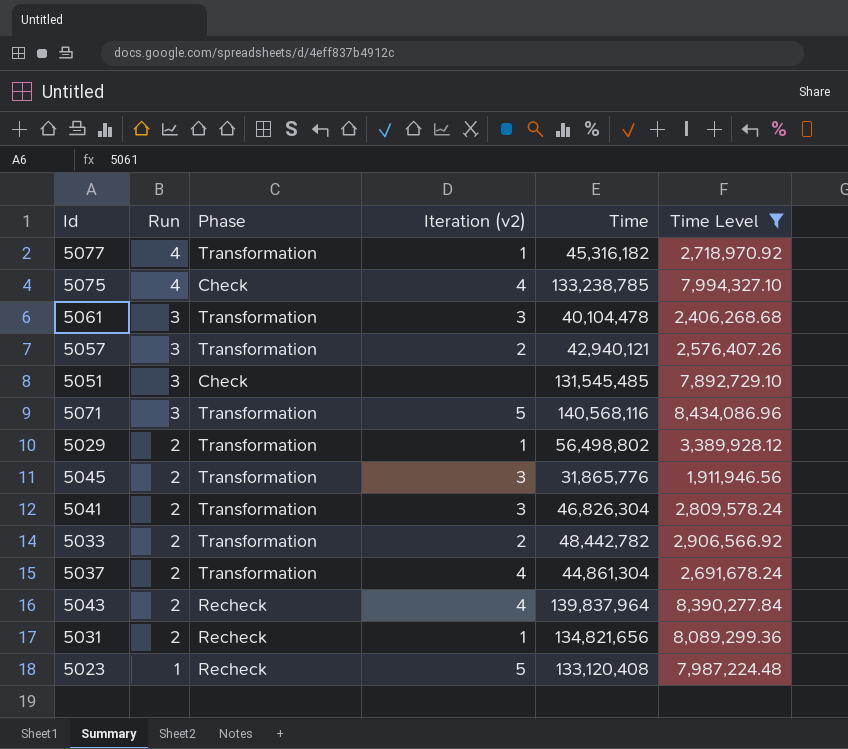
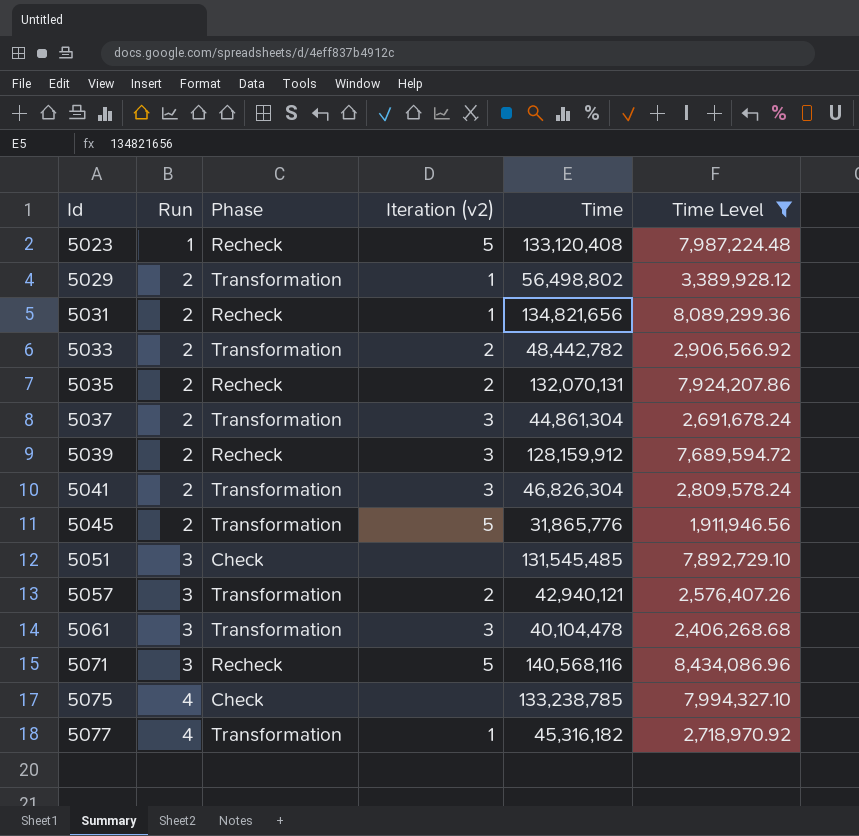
row order: Run descending -> Id ascending
row 5043: 2 | Recheck | 4 | 139,837,964 | 8,390,277.84 -> none
row 5035: none -> 2 | Recheck | 2 | 132,070,131 | 7,924,207.86
5037 | Iteration (v2): 4 -> 3
row 5039: none -> 2 | Recheck | 3 | 128,159,912 | 7,689,594.72
5045 | Iteration (v2): 3 -> 5
5071 | Phase: Transformation -> Recheck
5075 | Iteration (v2): 4 -> none

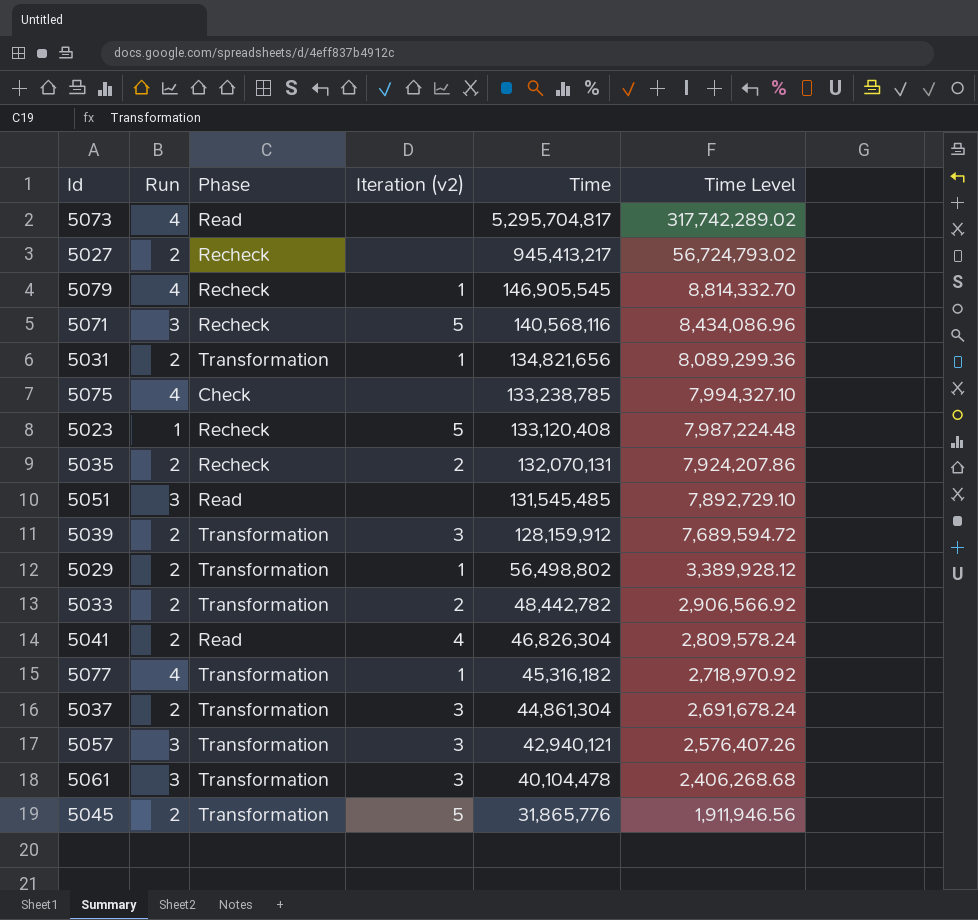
filter: Time Level <= 8,434,086.96 -> none
row order: Id ascending -> Time descending
5031 | Phase: Recheck -> Transformation
5051 | Phase: Check -> Read
5039 | Phase: Recheck -> Transformation
5041 | Phase: Transformation -> Read
5041 | Iteration (v2): 3 -> 4
5057 | Iteration (v2): 2 -> 3

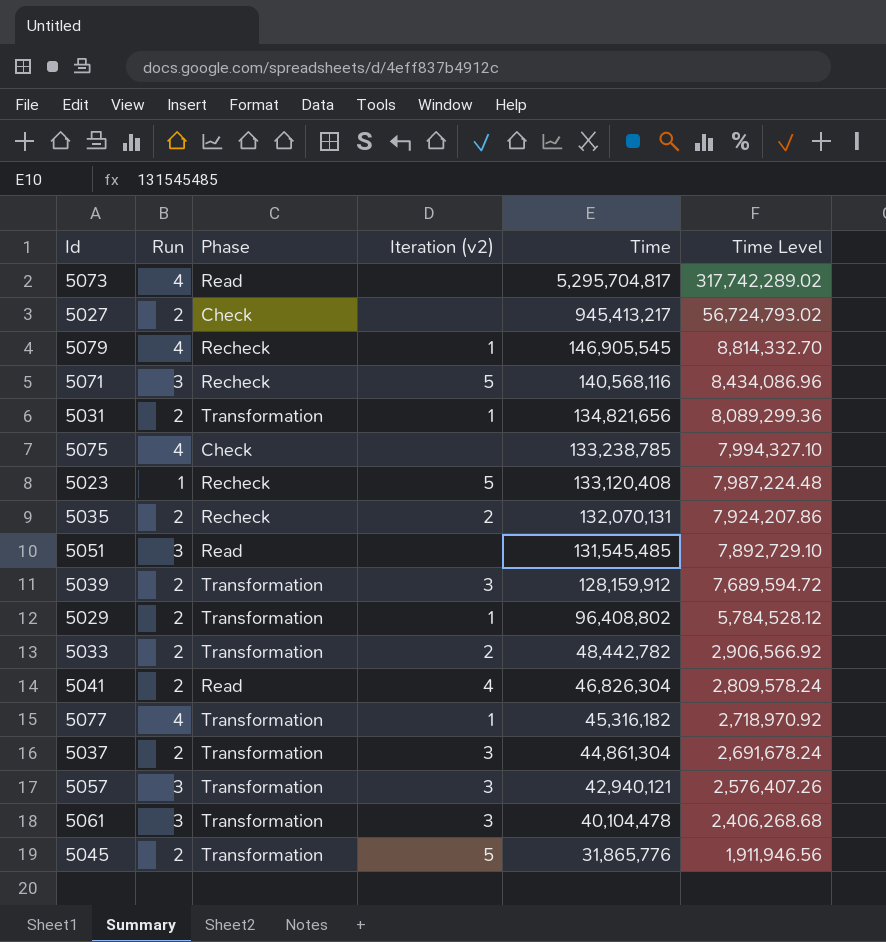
5027 | Phase: Recheck -> Check
5029 | Time: 56,498,802 -> 96,408,802
5029 | Time Level: 3,389,928.12 -> 5,784,528.12

